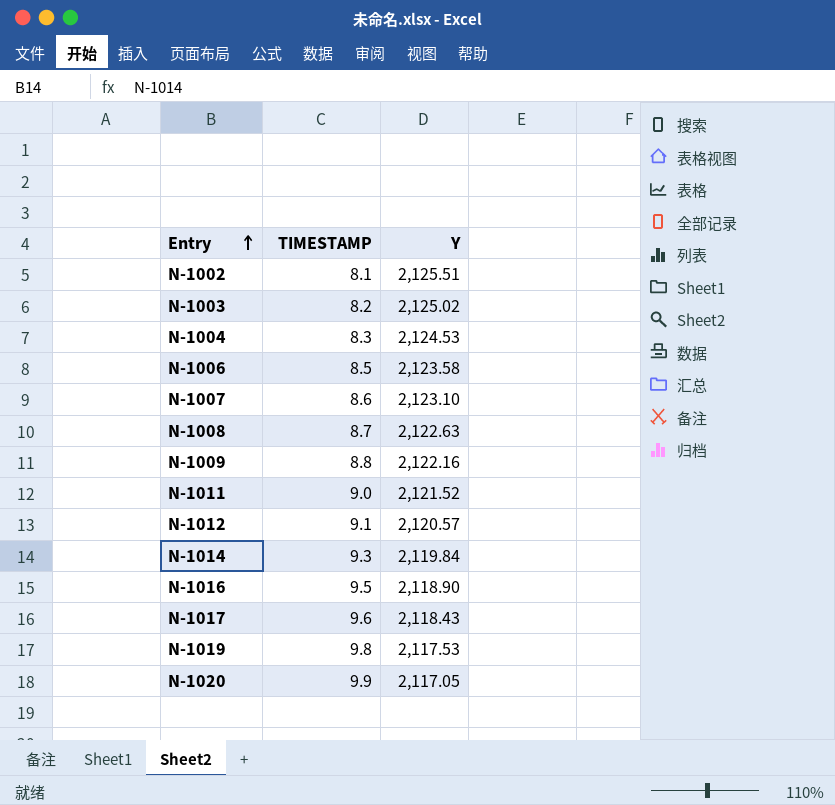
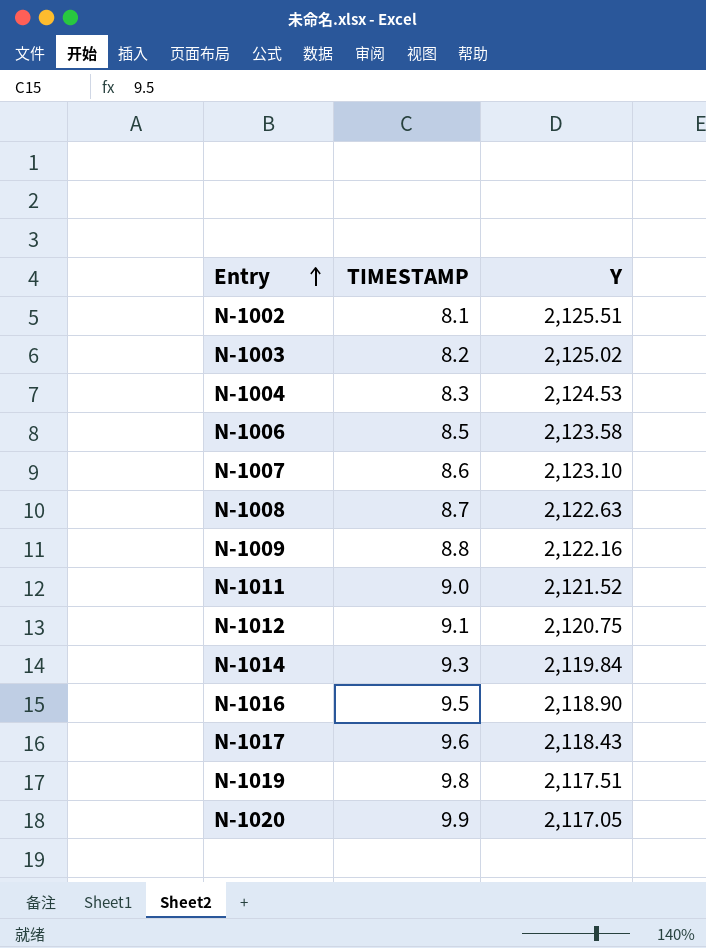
N-1012 | Y: 2,120.57 -> 2,120.75
N-1019 | Y: 2,117.53 -> 2,117.51

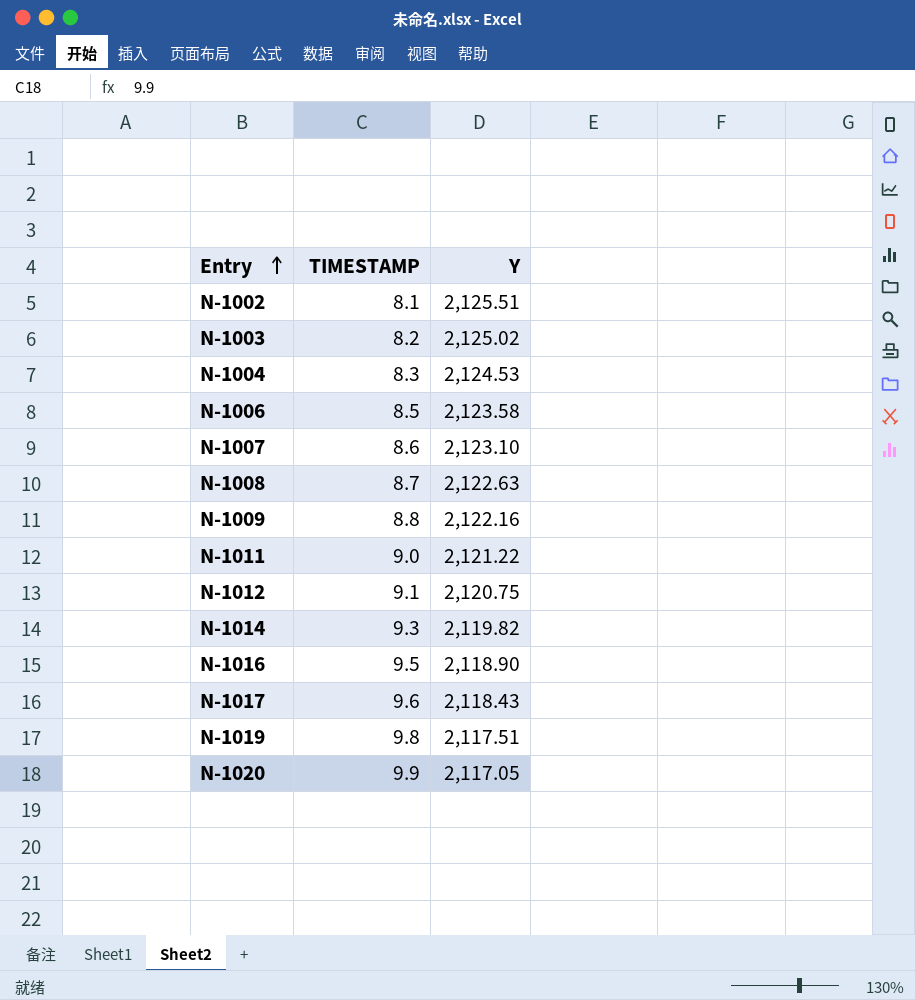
N-1011 | Y: 2,121.52 -> 2,121.22
N-1014 | Y: 2,119.84 -> 2,119.82

